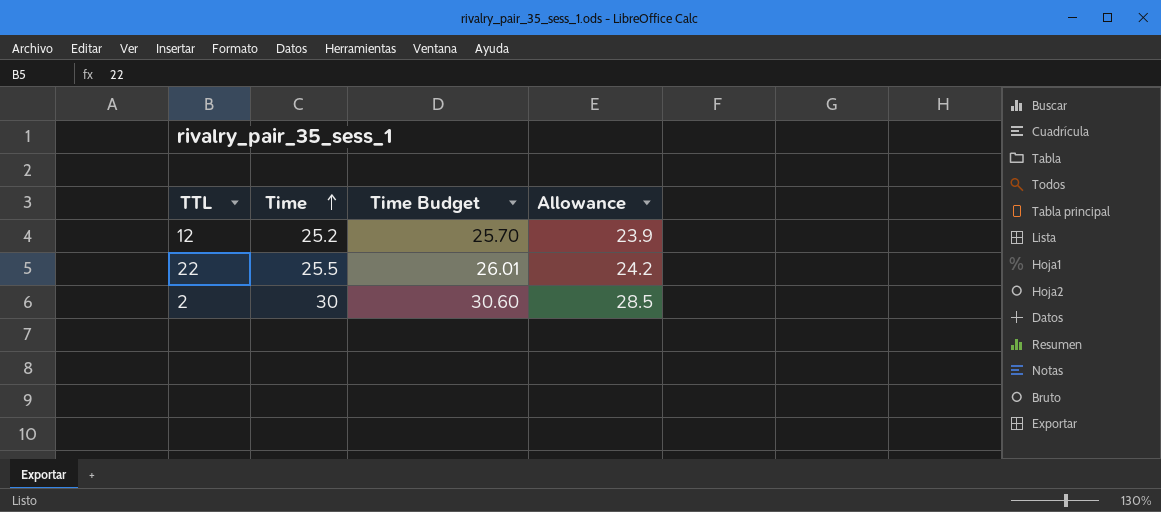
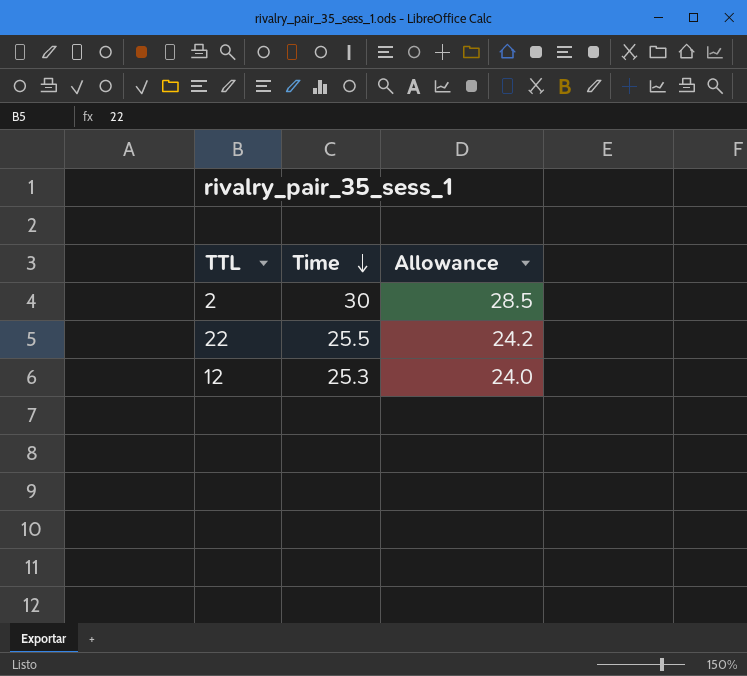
row order: Time ascending -> Time descending
column Time Budget | formula: [Time] * 1.02 -> none
12 | Time: 25.2 -> 25.3
12 | Allowance: 23.9 -> 24.0

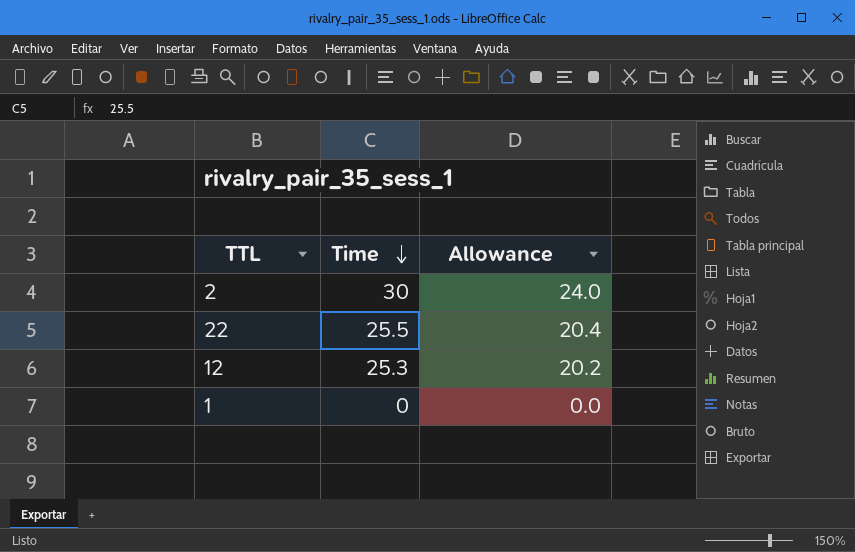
column Allowance | formula: [Time] * 0.95 -> [Time] * 0.8
row 1: none -> 0 | 0.0

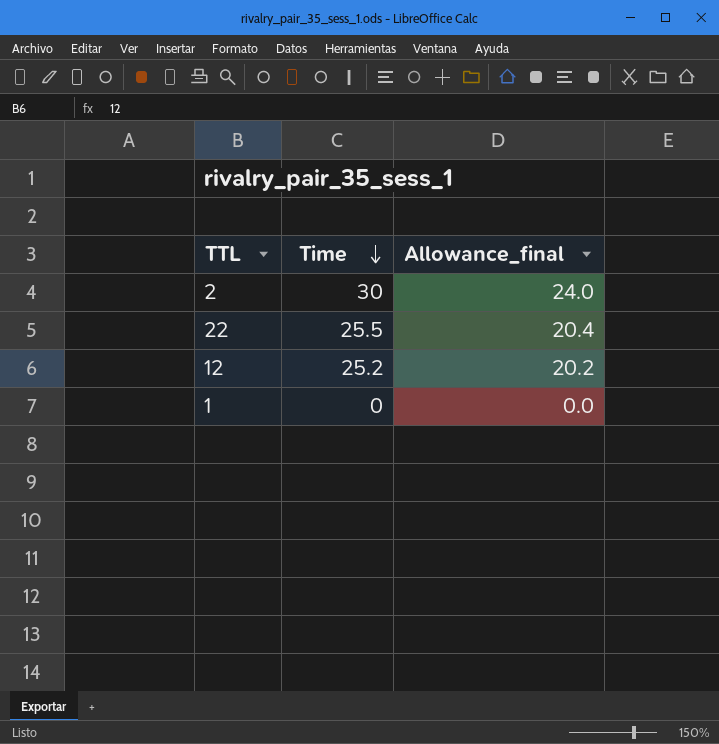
column name: Allowance -> Allowance_final
12 | Time: 25.3 -> 25.2

